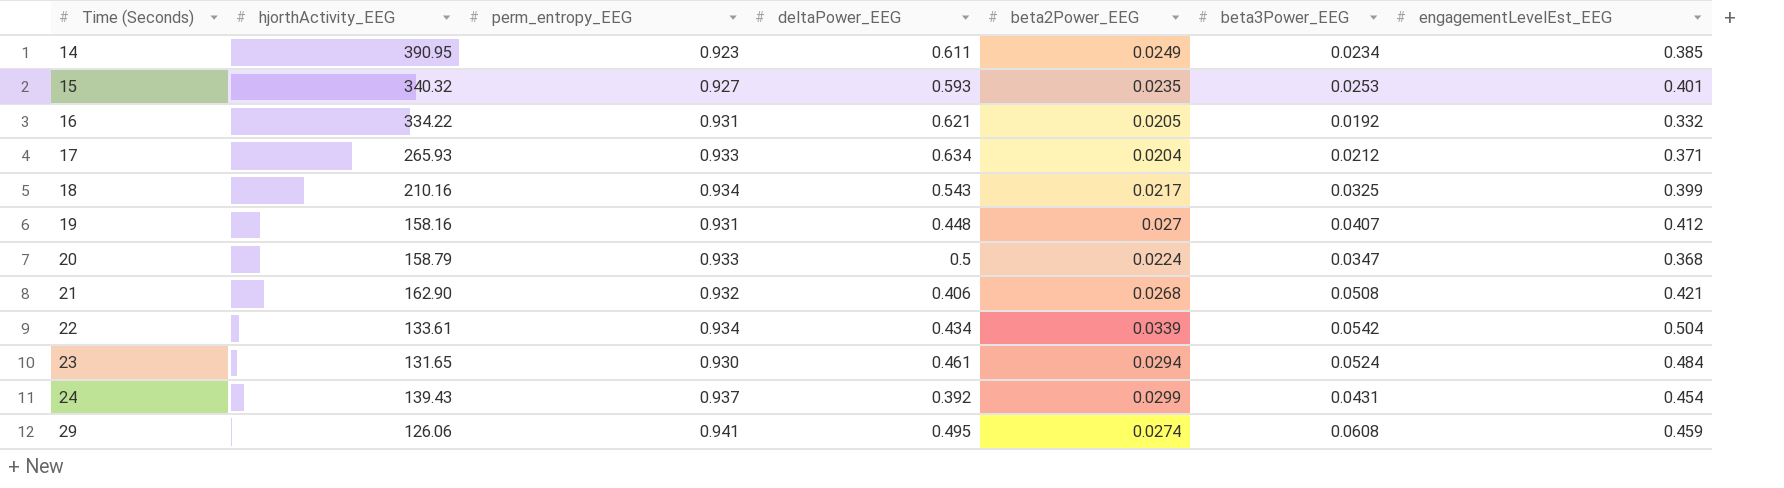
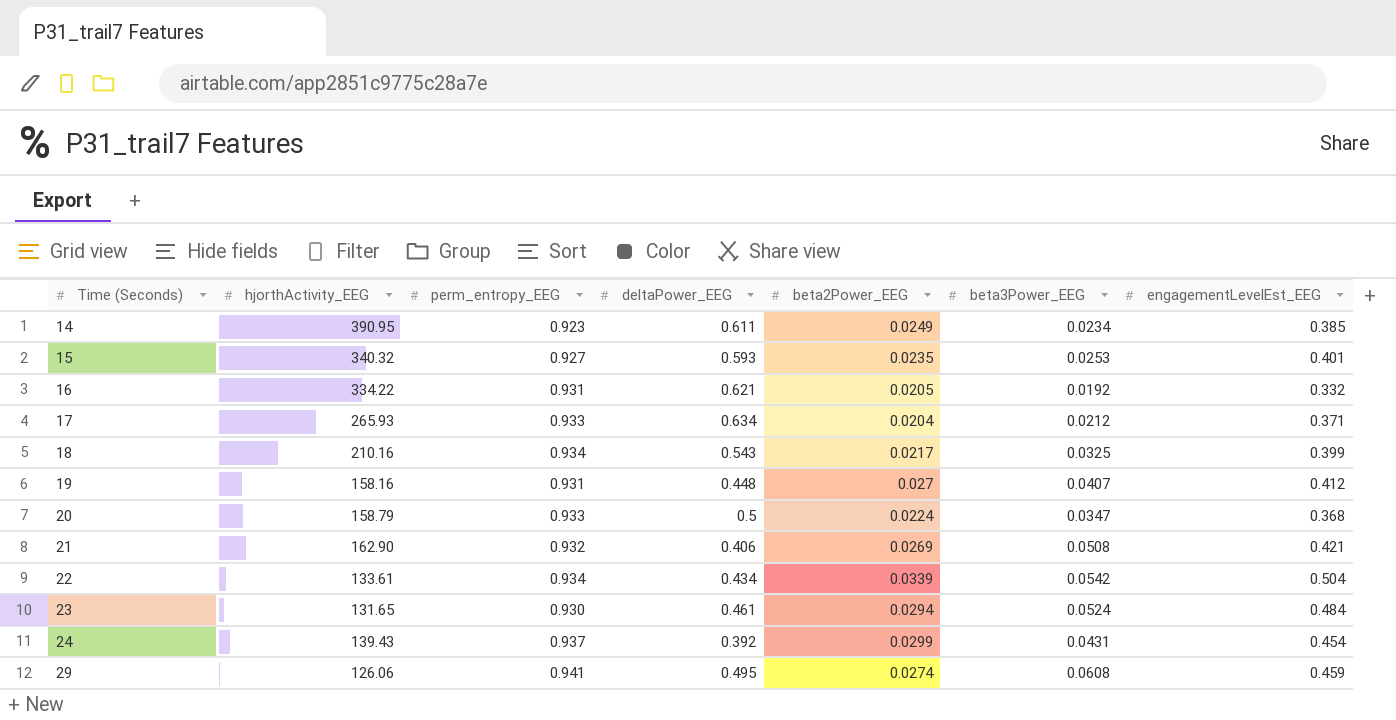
21 | beta2Power_EEG: 0.0268 -> 0.0269

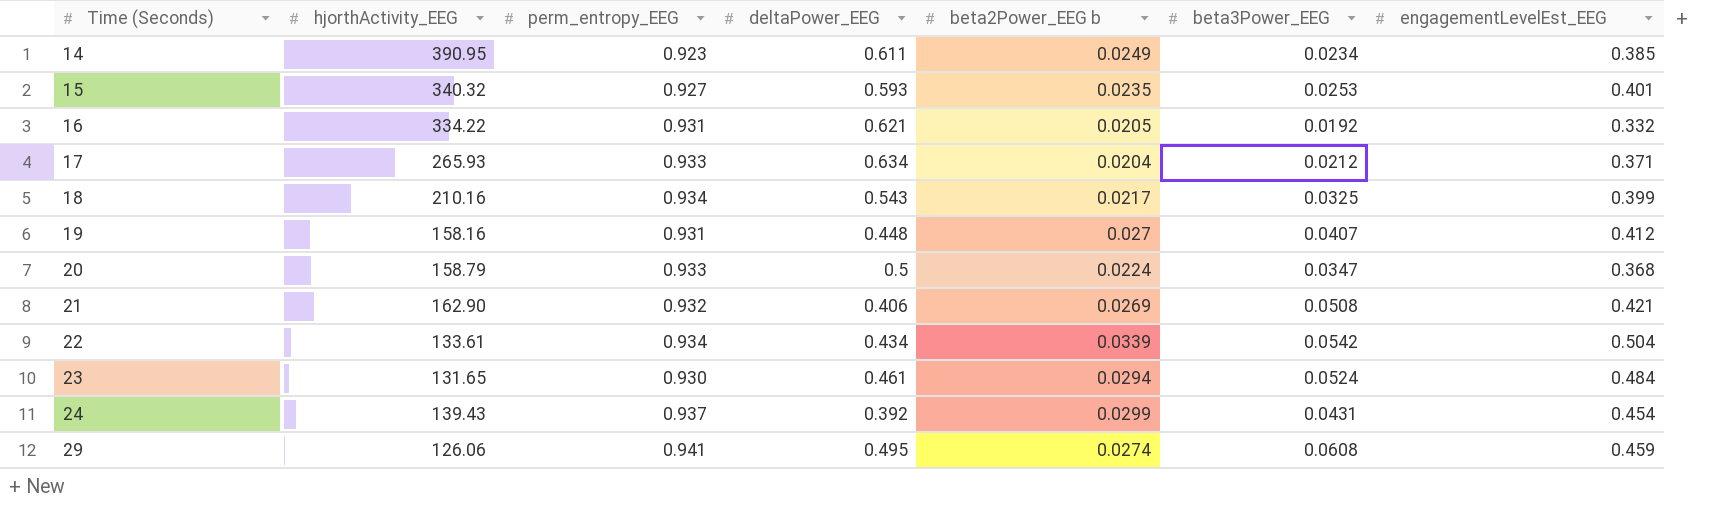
column name: beta2Power_EEG -> beta2Power_EEG b

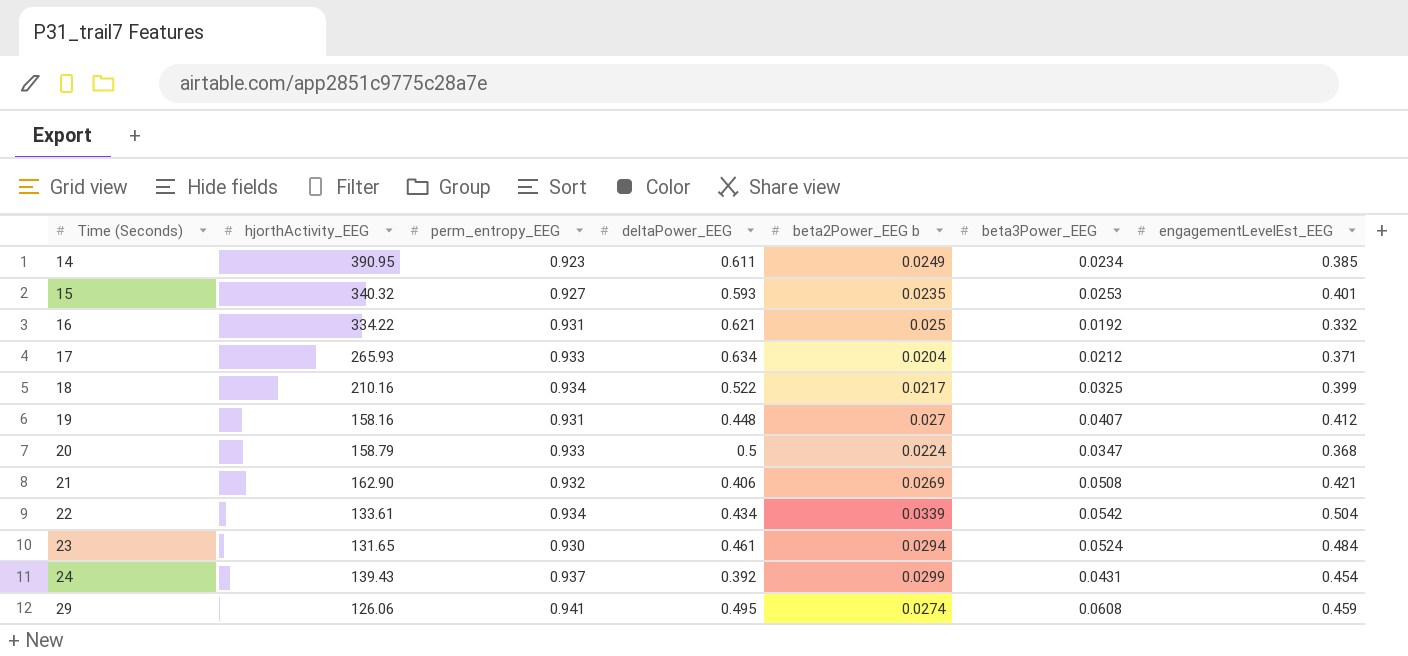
16 | beta2Power_EEG b: 0.0205 -> 0.025
18 | deltaPower_EEG: 0.543 -> 0.522

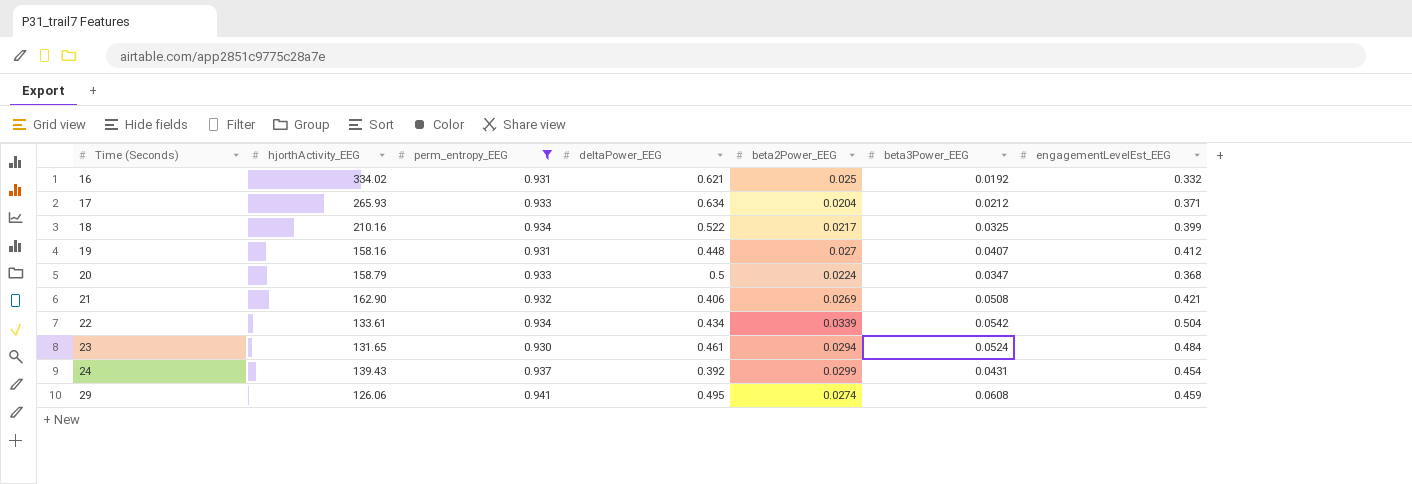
filter: none -> perm_entropy_EEG >= 0.930
column name: beta2Power_EEG b -> beta2Power_EEG
16 | hjorthActivity_EEG: 334.22 -> 334.02

